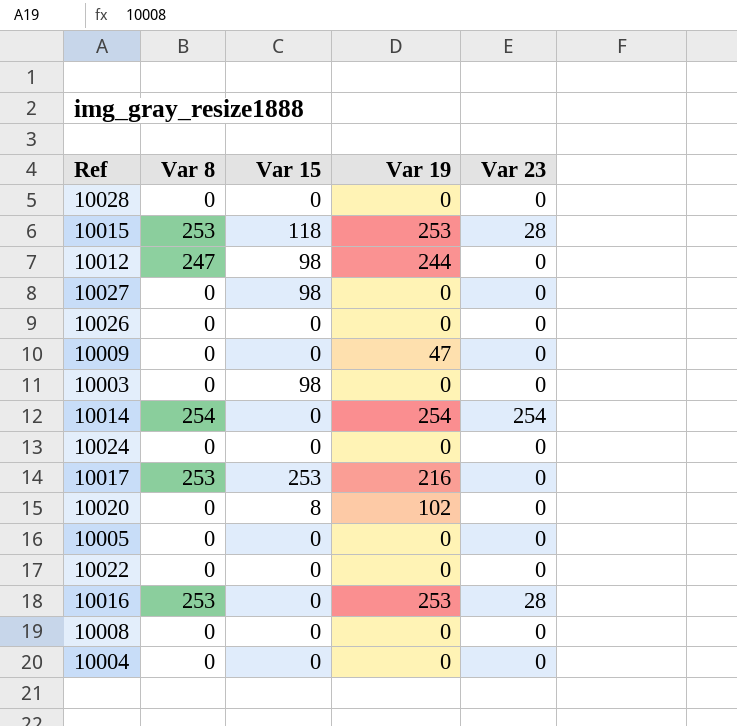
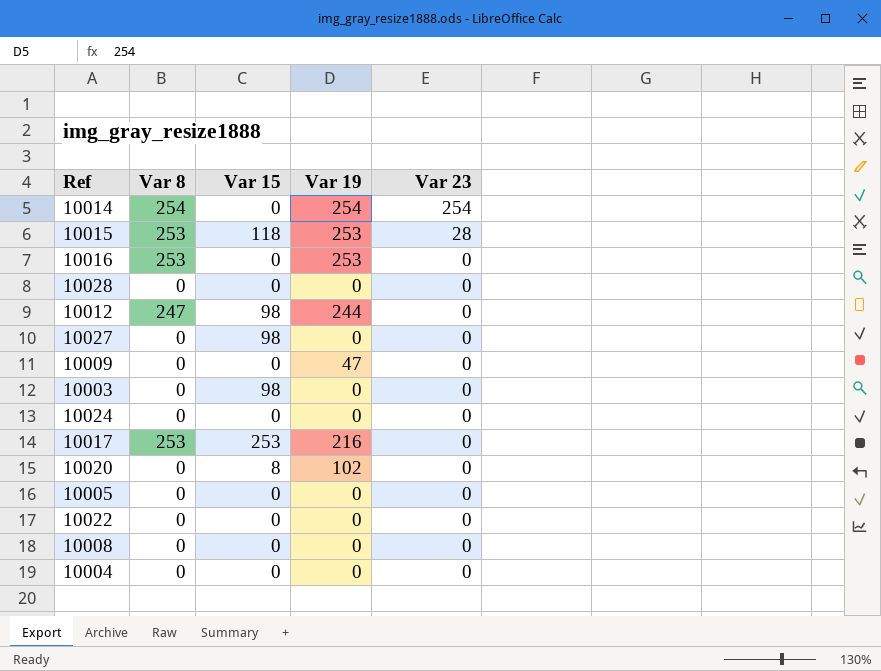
row order: none -> Var 23 descending
row 10026: 0 | 0 | 0 | 0 -> none
10016 | Var 23: 28 -> 0

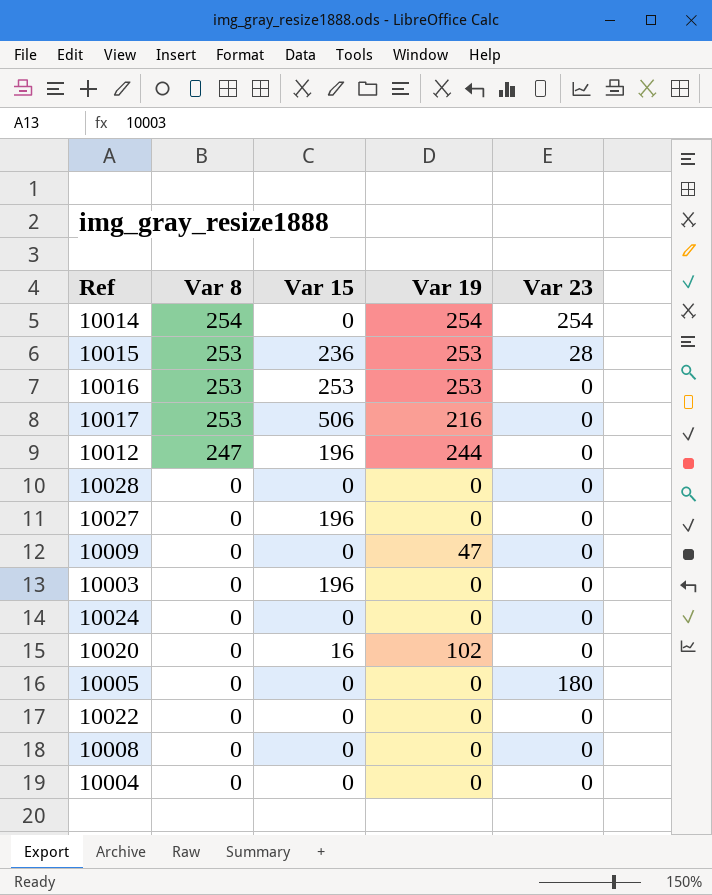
row order: Var 23 descending -> Var 8 descending
10015 | Var 15: 118 -> 236
10016 | Var 15: 0 -> 253
10017 | Var 15: 253 -> 506
10012 | Var 15: 98 -> 196
10027 | Var 15: 98 -> 196
10003 | Var 15: 98 -> 196
10020 | Var 15: 8 -> 16
10005 | Var 23: 0 -> 180

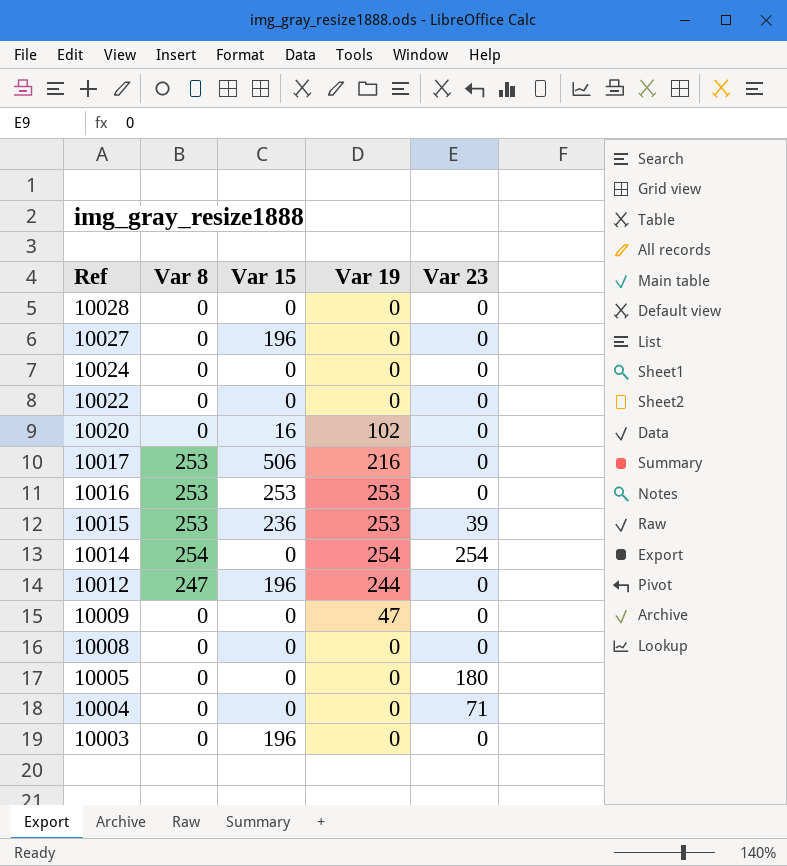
row order: Var 8 descending -> Ref descending
10015 | Var 23: 28 -> 39
10004 | Var 23: 0 -> 71

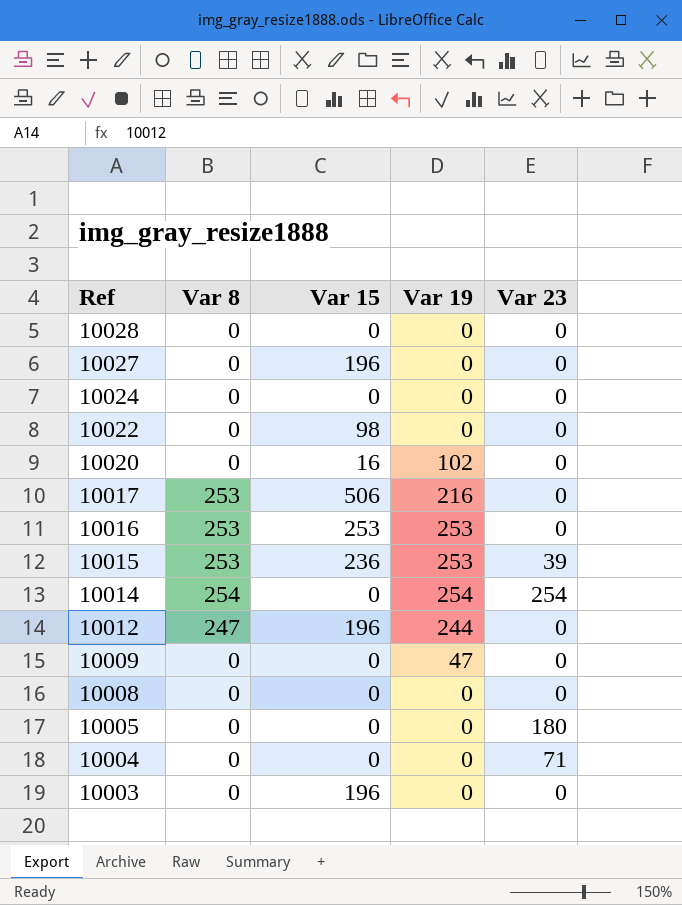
10022 | Var 15: 0 -> 98

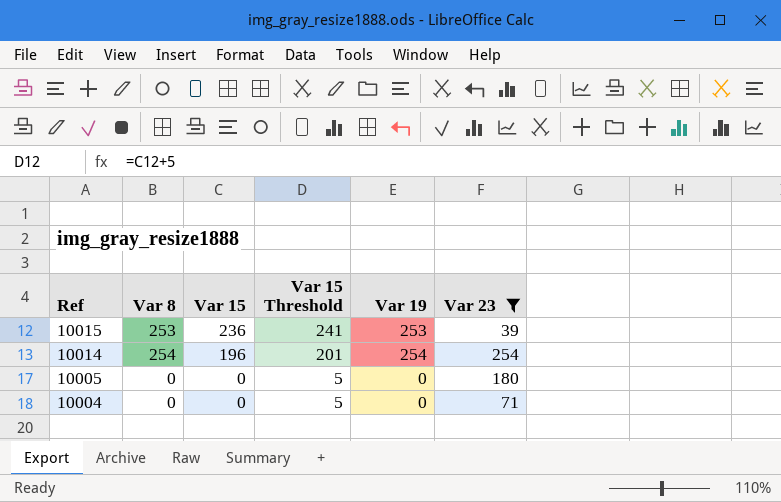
filter: none -> Var 23 != 0
column Var 15 Threshold | formula: none -> [Var 15] + 5
10014 | Var 15: 0 -> 196

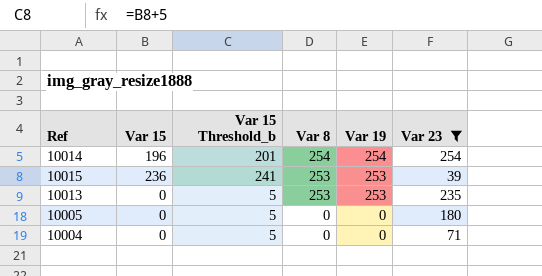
row order: Ref descending -> Var 8 descending
column name: Var 15 Threshold -> Var 15 Threshold_b
column Var 8 | position: 2 -> 4
row 10013: none -> 0 | 5 | 253 | 253 | 235

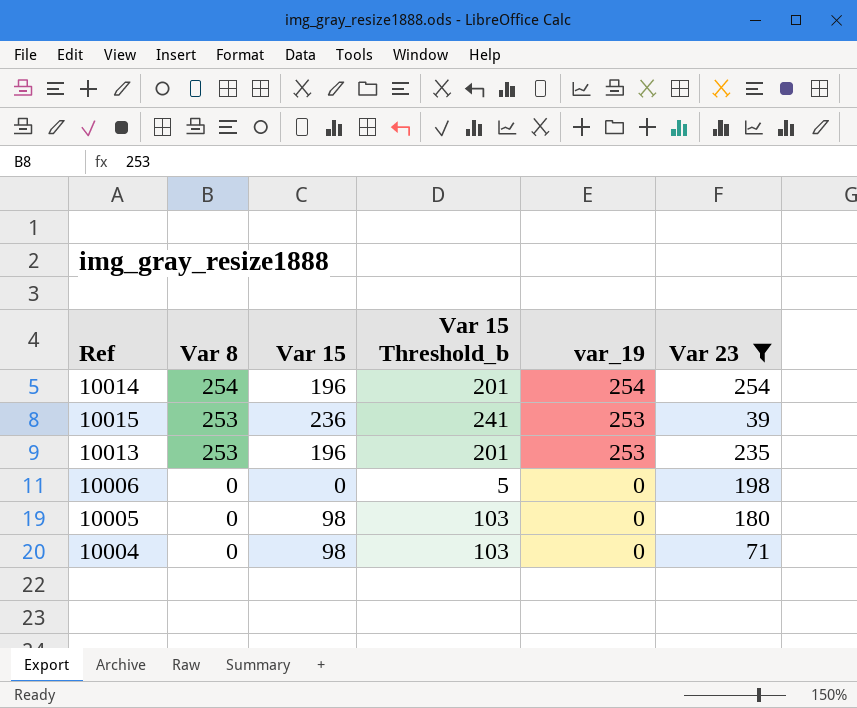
column Var 8 | position: 4 -> 2
column name: Var 19 -> var_19
10013 | Var 15: 0 -> 196
10013 | Var 15 Threshold_b: 5 -> 201
row 10006: none -> 0 | 0 | 5 | 0 | 198
10005 | Var 15: 0 -> 98
10005 | Var 15 Threshold_b: 5 -> 103
10004 | Var 15: 0 -> 98
10004 | Var 15 Threshold_b: 5 -> 103

